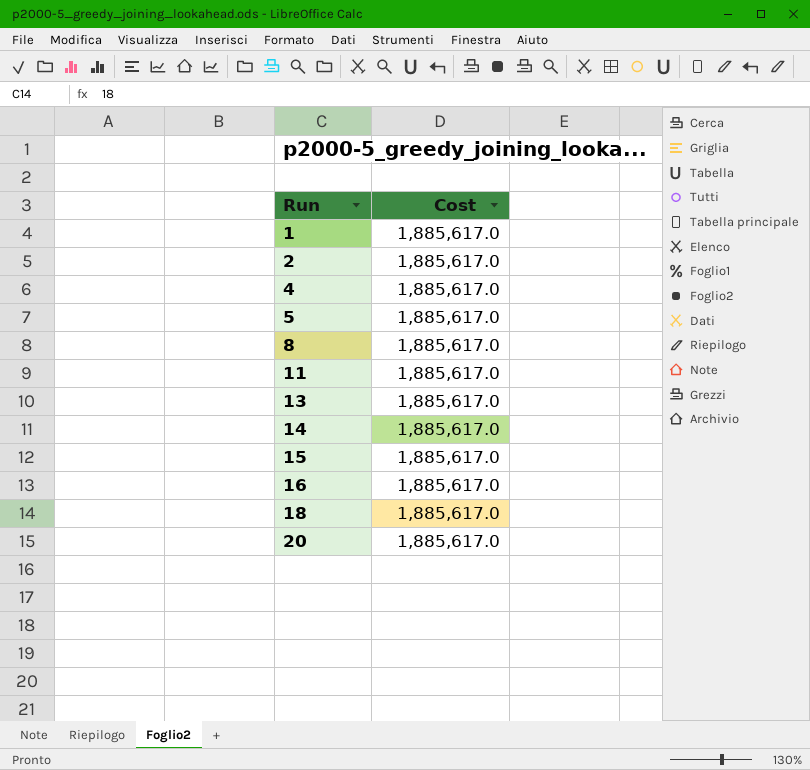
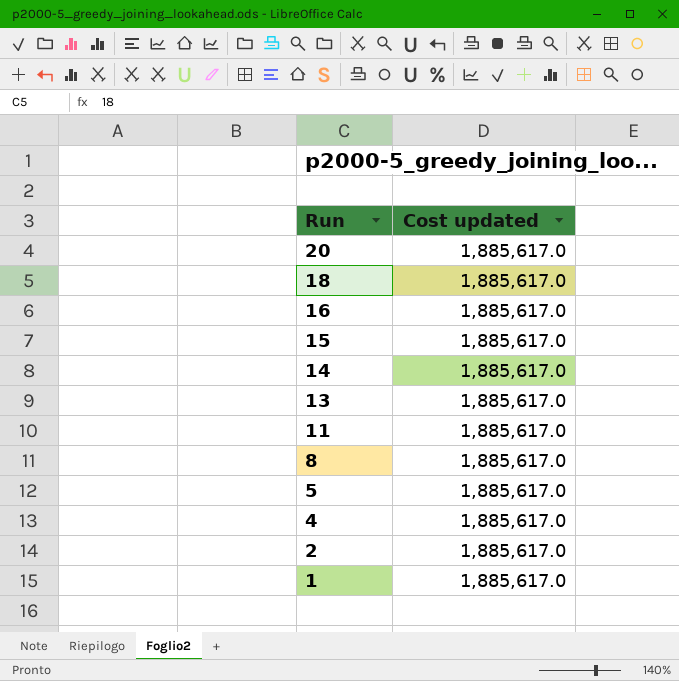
row order: Run ascending -> Run descending
column name: Cost -> Cost updated

